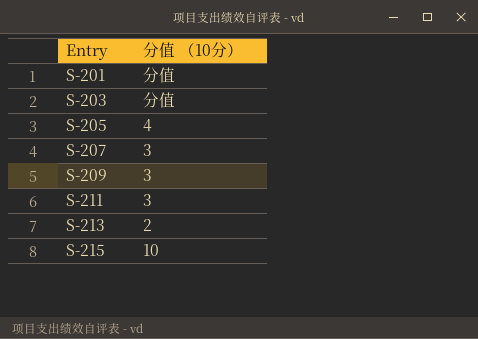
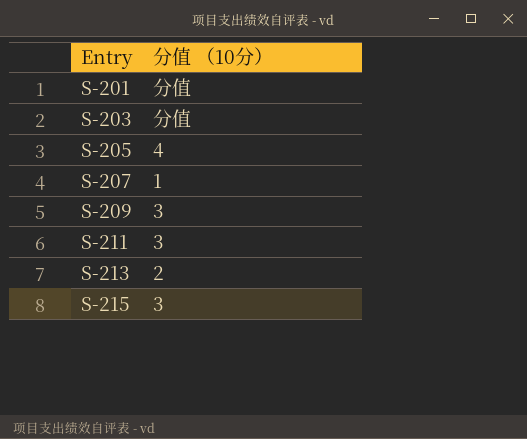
S-207 | 分值 （10分）: 3 -> 1
S-215 | 分值 （10分）: 10 -> 3

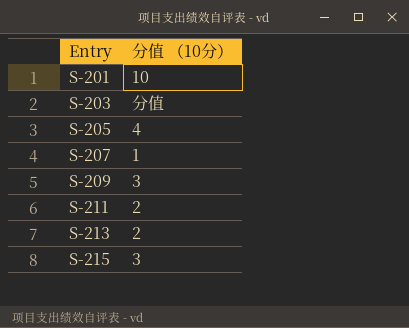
S-201 | 分值 （10分）: 分值 -> 10
S-211 | 分值 （10分）: 3 -> 2

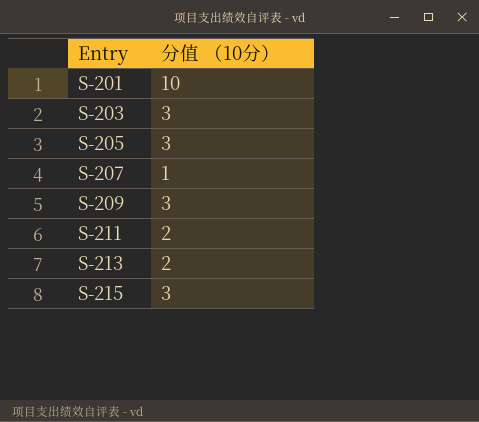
S-203 | 分值 （10分）: 分值 -> 3
S-205 | 分值 （10分）: 4 -> 3

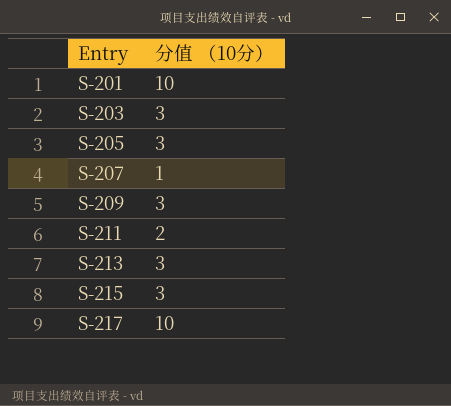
S-213 | 分值 （10分）: 2 -> 3
row S-217: none -> 10

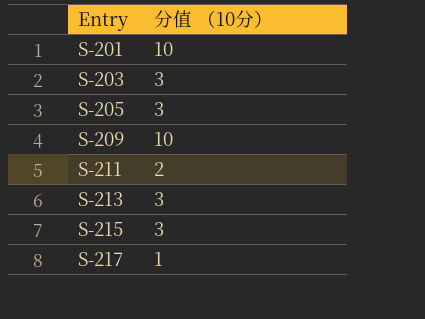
row S-207: 1 -> none
S-209 | 分值 （10分）: 3 -> 10
S-217 | 分值 （10分）: 10 -> 1

